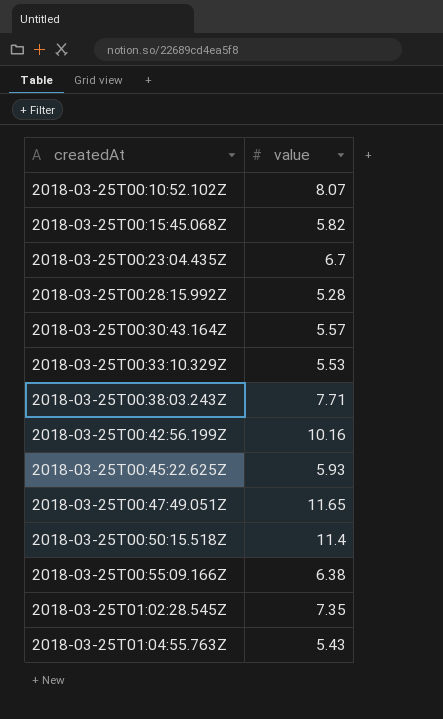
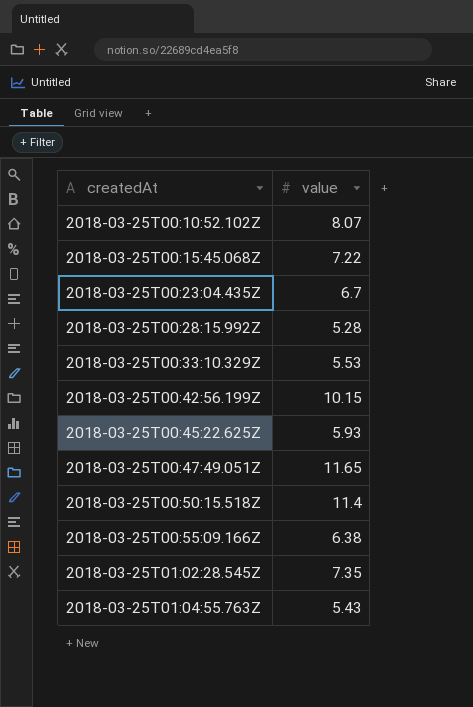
row 2018-03-25T00:30:43.164Z: 5.57 -> none
row 2018-03-25T00:38:03.243Z: 7.71 -> none
2018-03-25T00:15:45.068Z | value: 5.82 -> 7.22
2018-03-25T00:42:56.199Z | value: 10.16 -> 10.15

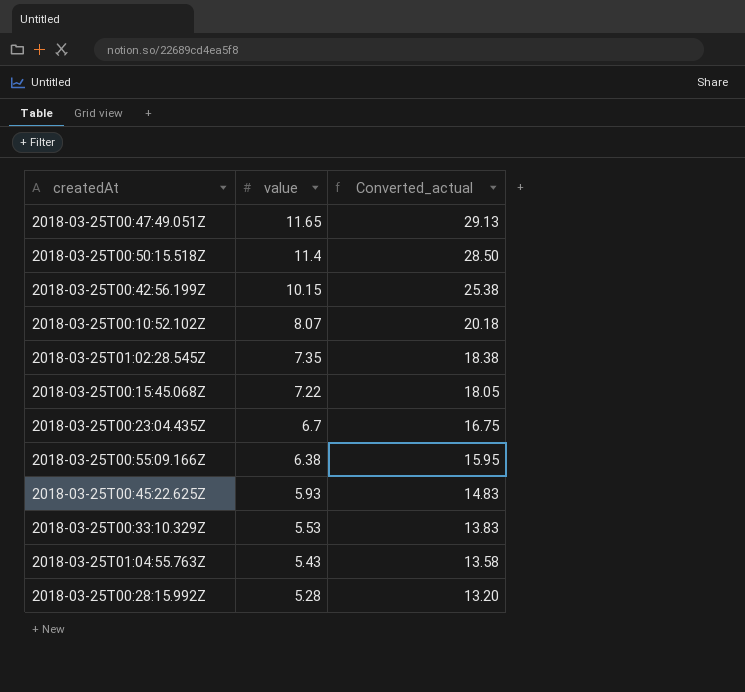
row order: createdAt ascending -> value descending
column Converted_actual | formula: none -> [value] * 2.5

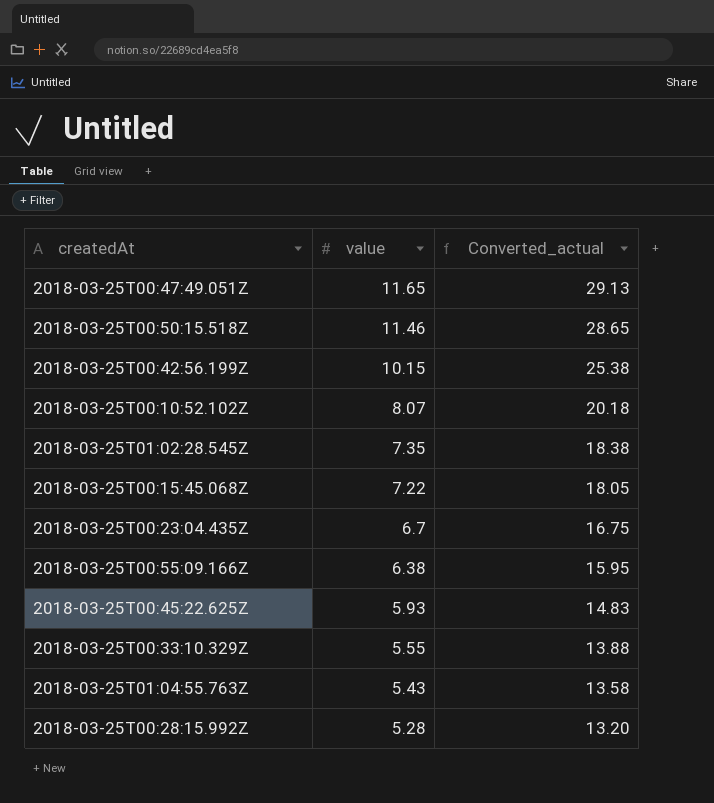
2018-03-25T00:50:15.518Z | value: 11.4 -> 11.46
2018-03-25T00:50:15.518Z | Converted_actual: 28.50 -> 28.65
2018-03-25T00:33:10.329Z | value: 5.53 -> 5.55
2018-03-25T00:33:10.329Z | Converted_actual: 13.83 -> 13.88

